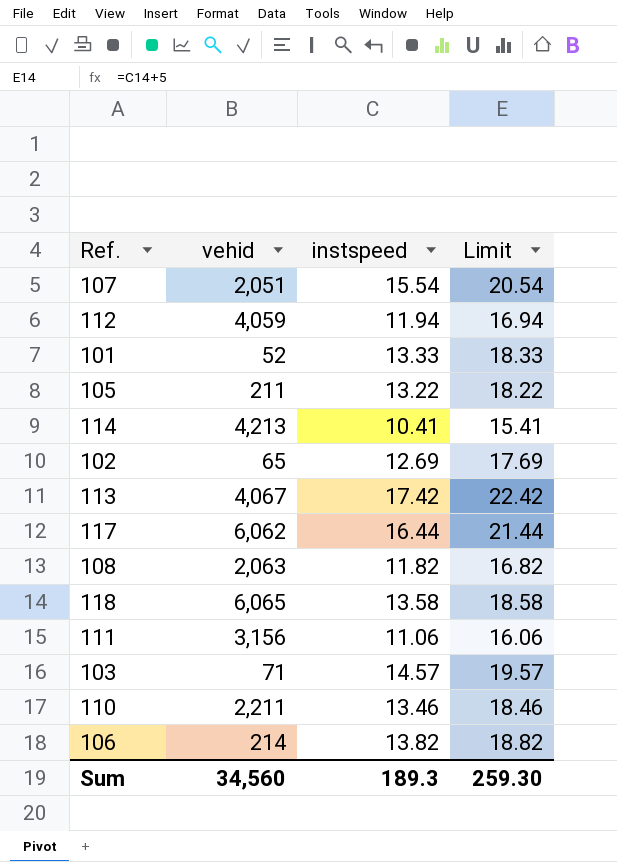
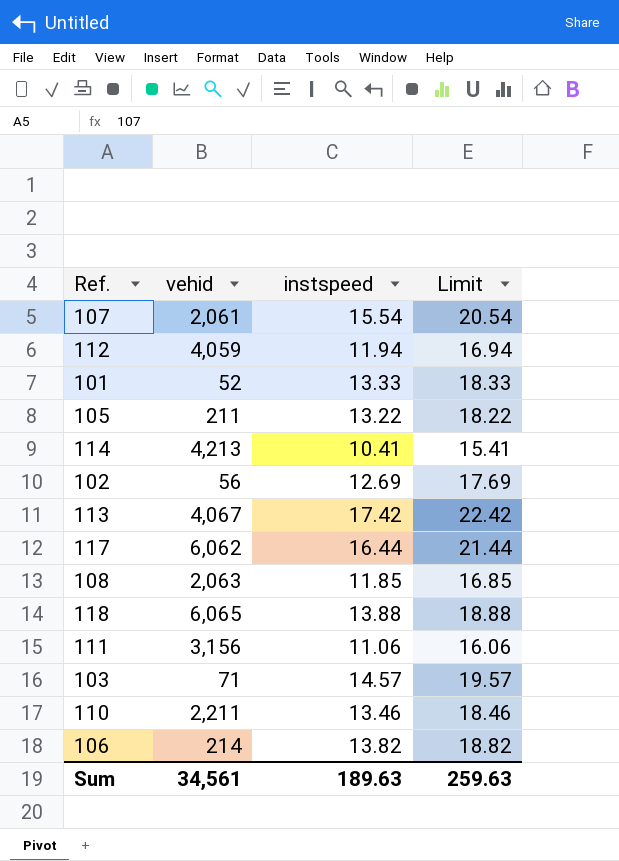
107 | vehid: 2,051 -> 2,061
102 | vehid: 65 -> 56
108 | instspeed: 11.82 -> 11.85
108 | Limit: 16.82 -> 16.85
118 | instspeed: 13.58 -> 13.88
118 | Limit: 18.58 -> 18.88
Sum | vehid: 34,560 -> 34,561
Sum | instspeed: 189.3 -> 189.63
Sum | Limit: 259.30 -> 259.63

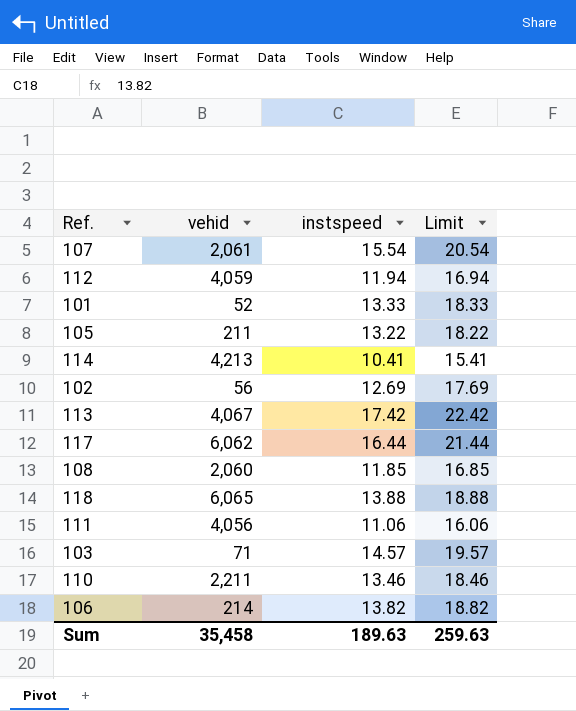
108 | vehid: 2,063 -> 2,060
111 | vehid: 3,156 -> 4,056
Sum | vehid: 34,561 -> 35,458

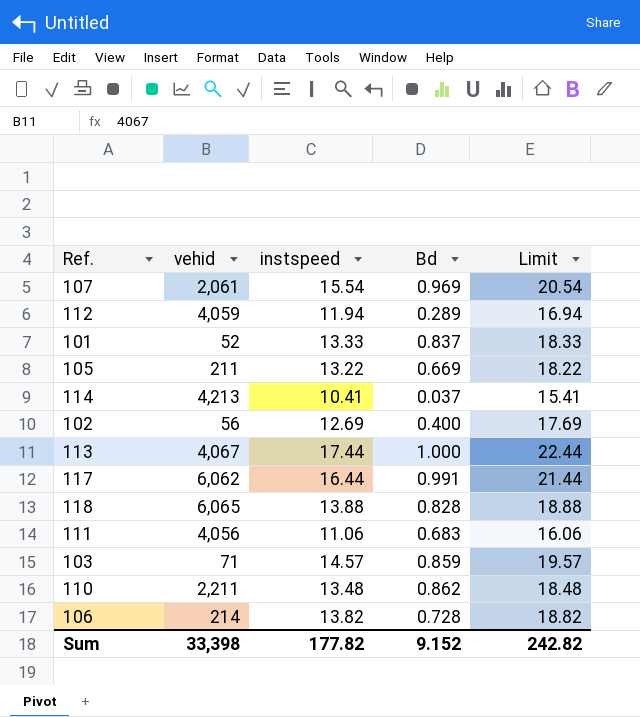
column Bd | position: none -> 4
row 108: 2,060 | 11.85 | 16.85 -> none
113 | instspeed: 17.42 -> 17.44
113 | Limit: 22.42 -> 22.44
110 | instspeed: 13.46 -> 13.48
110 | Limit: 18.46 -> 18.48
Sum | vehid: 35,458 -> 33,398
Sum | instspeed: 189.63 -> 177.82
Sum | Limit: 259.63 -> 242.82

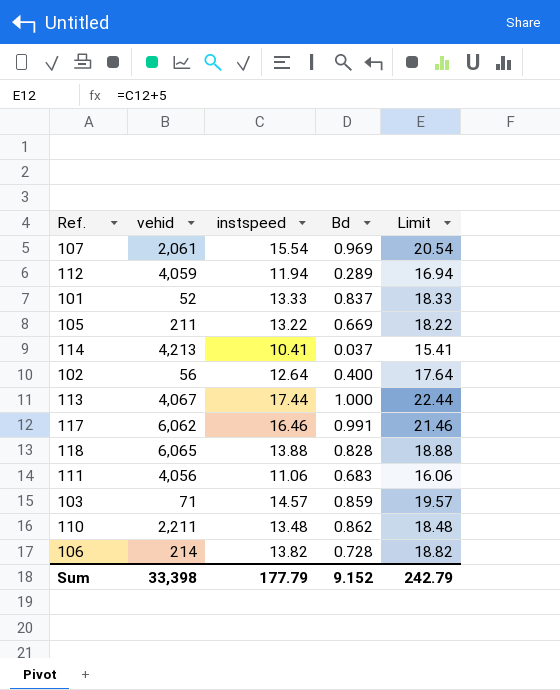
102 | instspeed: 12.69 -> 12.64
102 | Limit: 17.69 -> 17.64
117 | instspeed: 16.44 -> 16.46
117 | Limit: 21.44 -> 21.46
Sum | instspeed: 177.82 -> 177.79
Sum | Limit: 242.82 -> 242.79

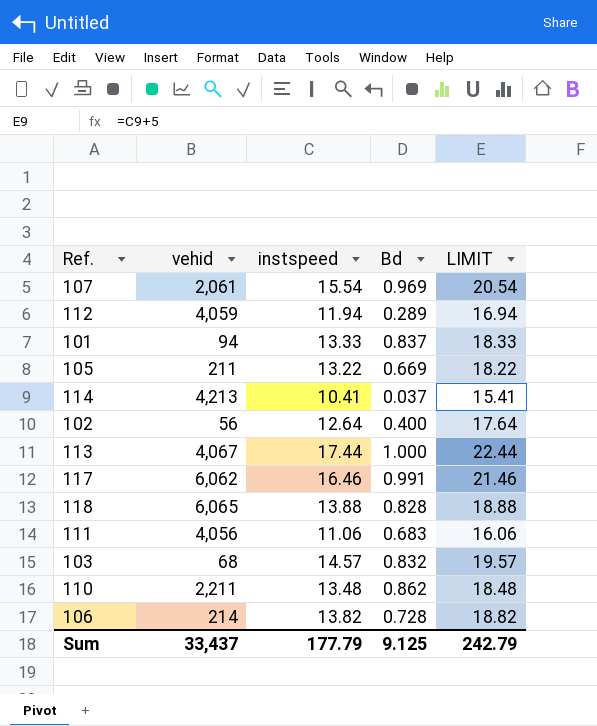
column name: Limit -> LIMIT
101 | vehid: 52 -> 94
103 | vehid: 71 -> 68
103 | Bd: 0.859 -> 0.832
Sum | vehid: 33,398 -> 33,437
Sum | Bd: 9.152 -> 9.125

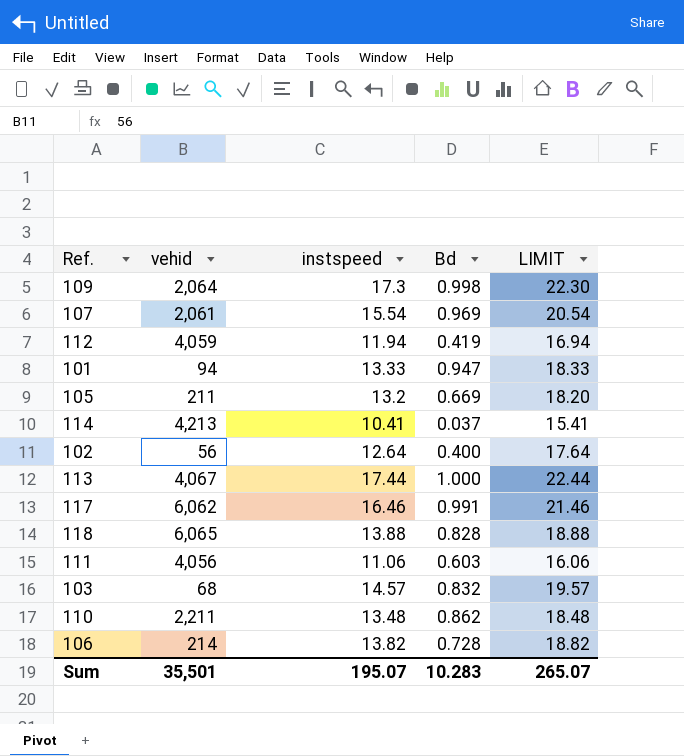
row 109: none -> 2,064 | 17.3 | 0.998 | 22.30
112 | Bd: 0.289 -> 0.419
101 | Bd: 0.837 -> 0.947
105 | instspeed: 13.22 -> 13.2
105 | LIMIT: 18.22 -> 18.20
111 | Bd: 0.683 -> 0.603
Sum | vehid: 33,437 -> 35,501
Sum | instspeed: 177.79 -> 195.07
Sum | Bd: 9.125 -> 10.283
Sum | LIMIT: 242.79 -> 265.07

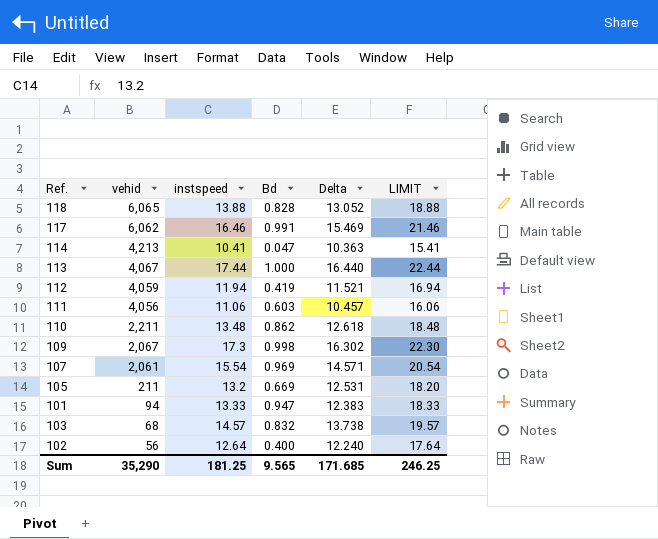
row order: none -> vehid descending
column Delta | formula: none -> [instspeed] - [Bd]
row 106: 214 | 13.82 | 0.728 | 18.82 -> none
114 | Bd: 0.037 -> 0.047
109 | vehid: 2,064 -> 2,067
Sum | vehid: 35,501 -> 35,290
Sum | instspeed: 195.07 -> 181.25
Sum | Bd: 10.283 -> 9.565
Sum | LIMIT: 265.07 -> 246.25

